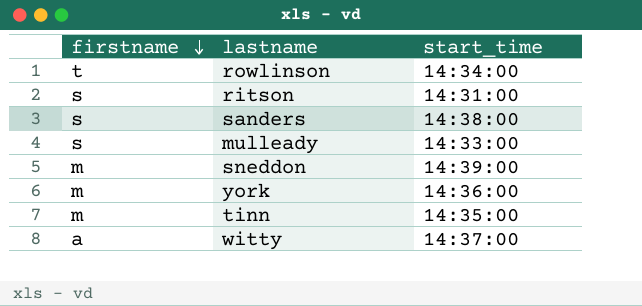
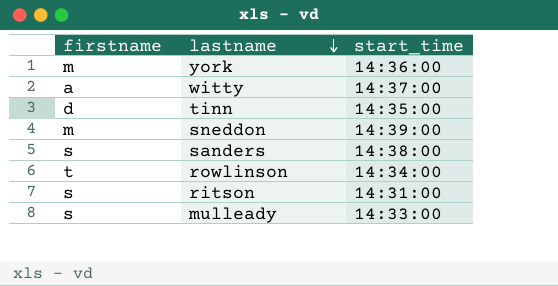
row order: firstname descending -> lastname descending
tinn | firstname: m -> d

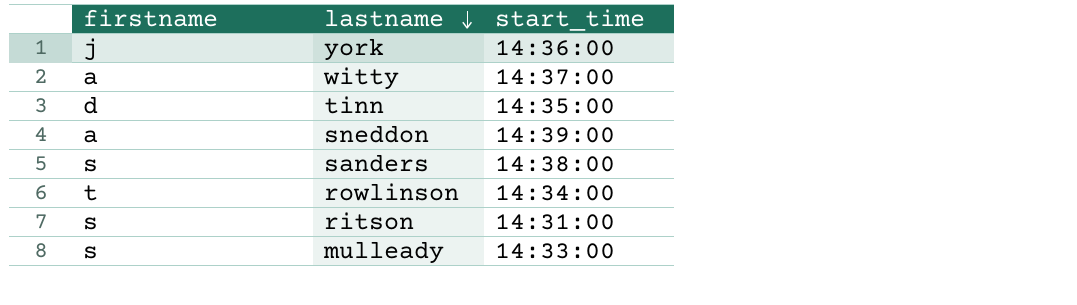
york | firstname: m -> j
sneddon | firstname: m -> a

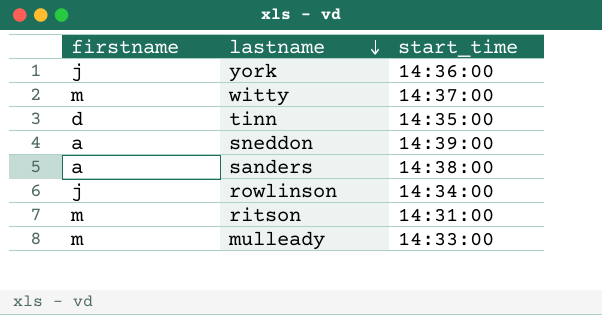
witty | firstname: a -> m
sanders | firstname: s -> a
rowlinson | firstname: t -> j
ritson | firstname: s -> m
mulleady | firstname: s -> m

